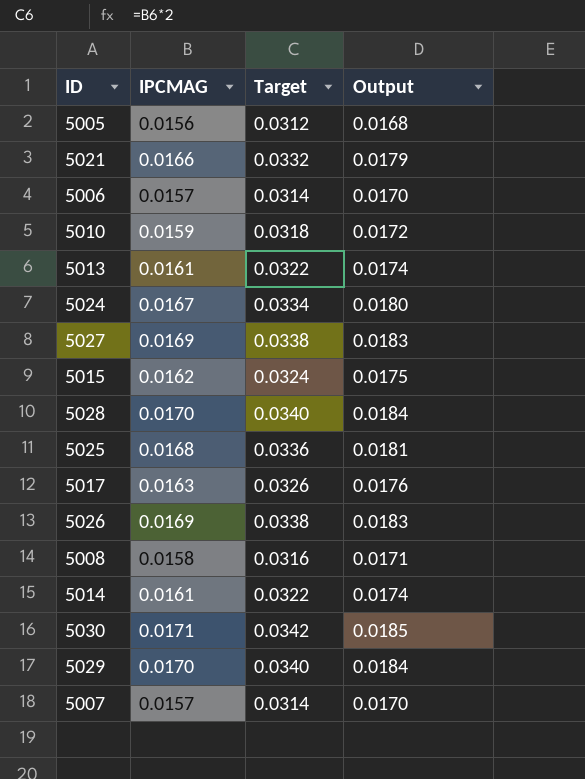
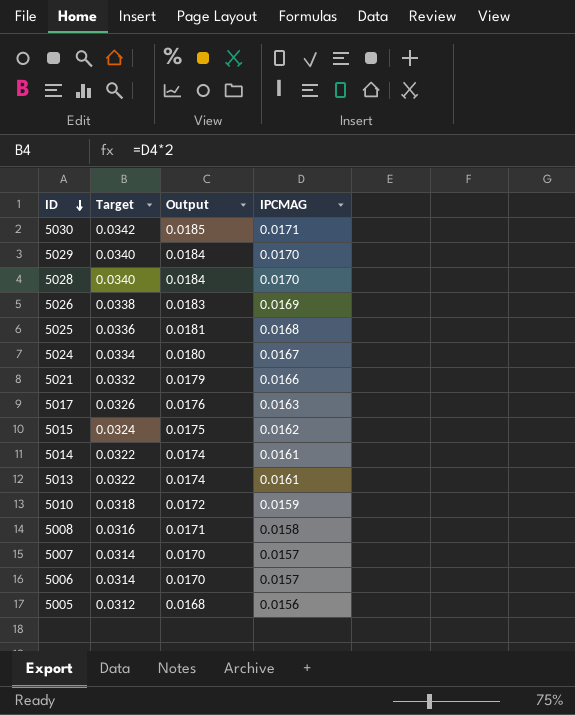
row order: none -> ID descending
column IPCMAG | position: 2 -> 4
row 5027: 0.0169 | 0.0338 | 0.0183 -> none

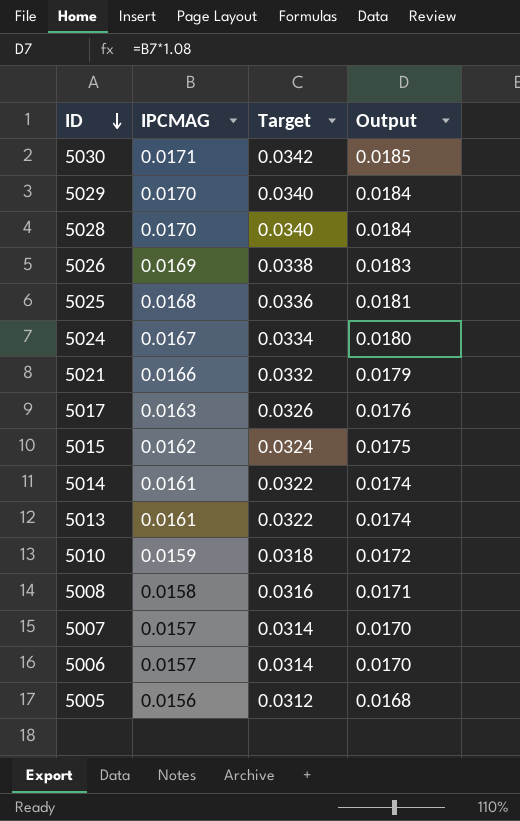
column IPCMAG | position: 4 -> 2

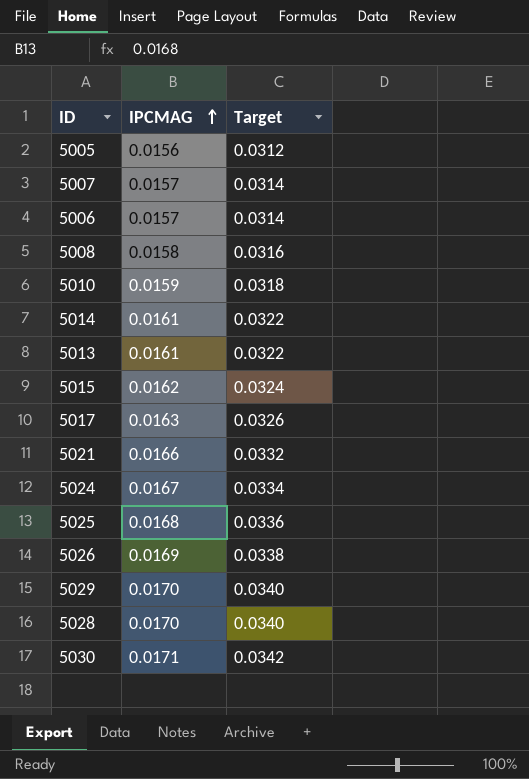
row order: ID descending -> IPCMAG ascending
column Output | formula: [IPCMAG] * 1.08 -> none

